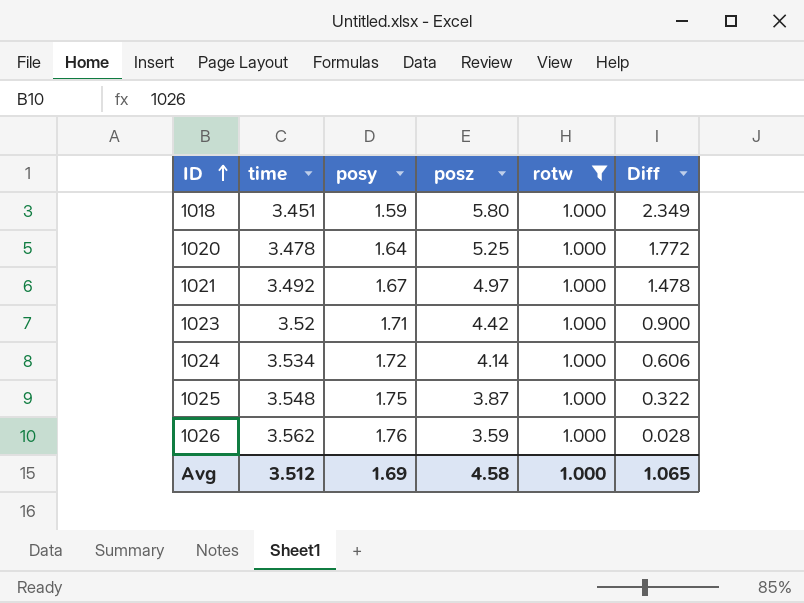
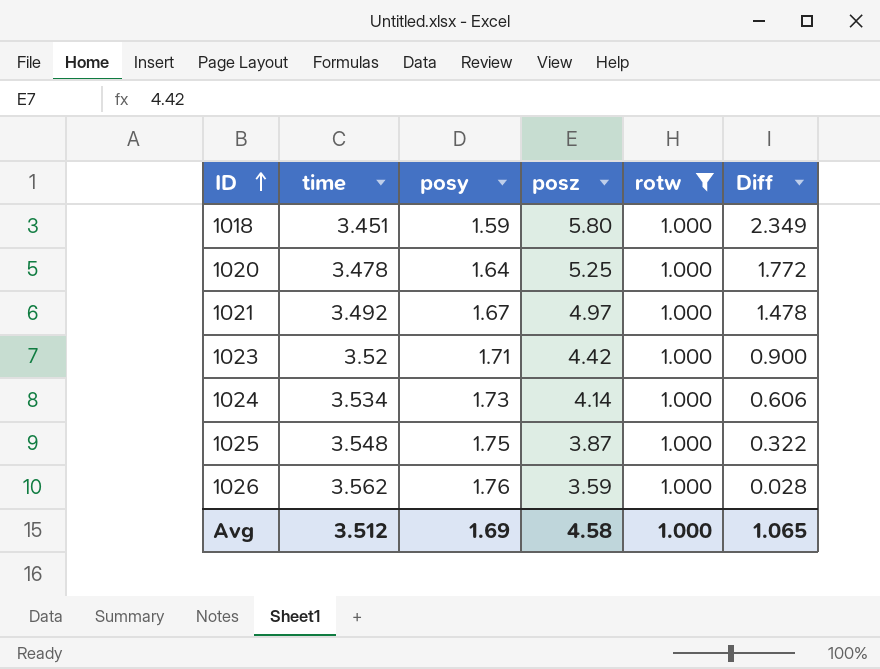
1024 | posy: 1.72 -> 1.73

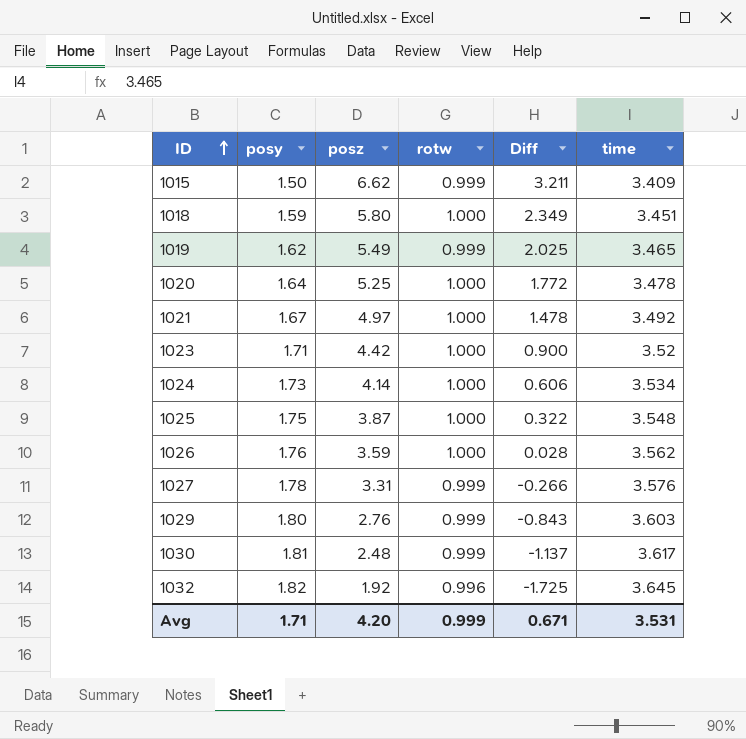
filter: rotw = 1.000 -> none
column time | position: 2 -> 6
Avg | posy: 1.69 -> 1.71
Avg | posz: 4.58 -> 4.20
Avg | rotw: 1.000 -> 0.999
Avg | Diff: 1.065 -> 0.671
Avg | time: 3.512 -> 3.531

